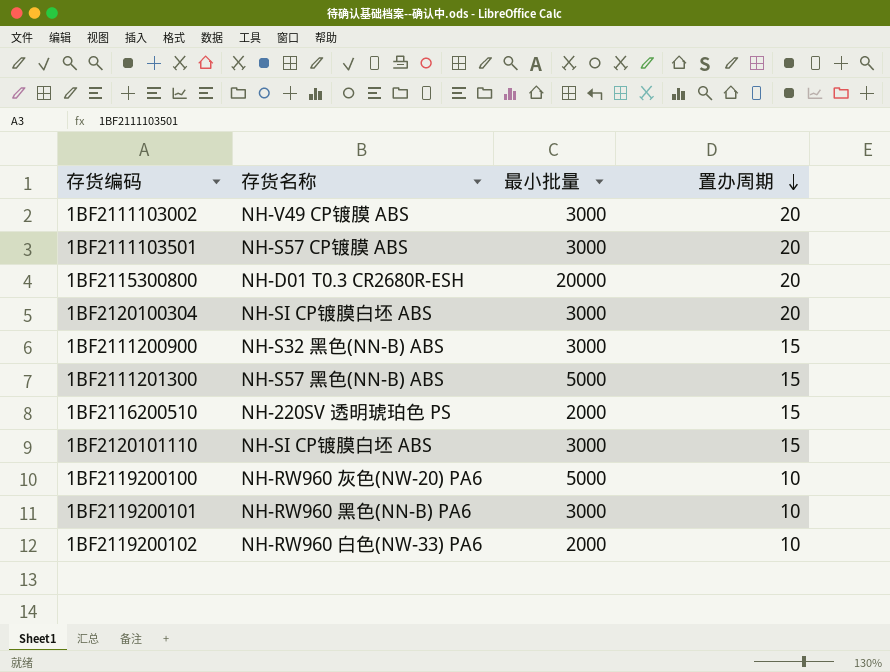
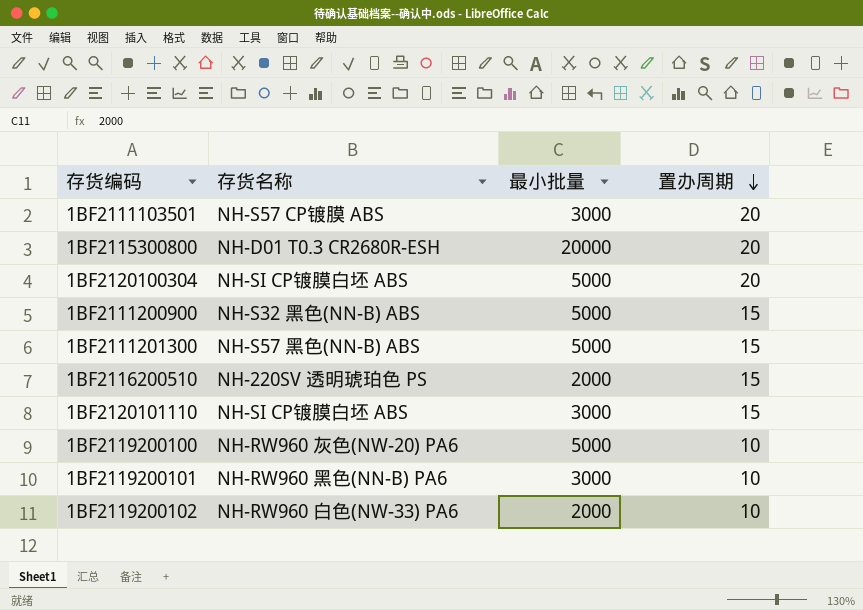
row 1BF2111103002: NH-V49 CP镀膜 ABS | 3000 | 20 -> none
1BF2120100304 | 最小批量: 3000 -> 5000
1BF2111200900 | 最小批量: 3000 -> 5000

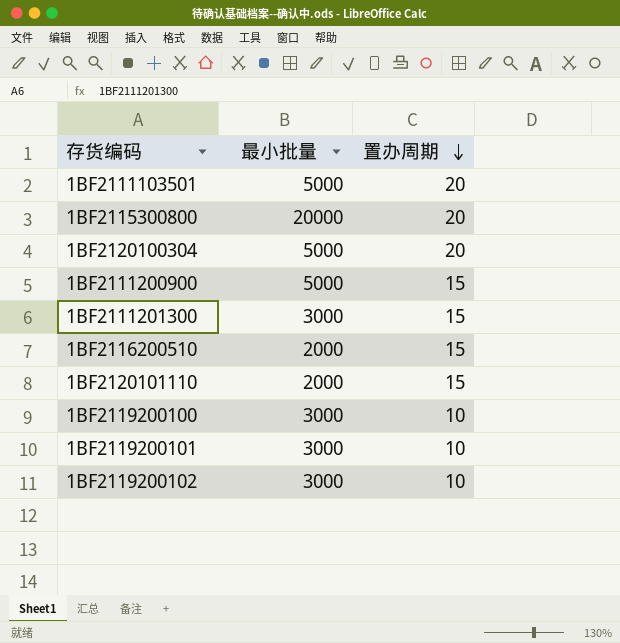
column 存货名称 | position: 2 -> none
1BF2111103501 | 最小批量: 3000 -> 5000
1BF2111201300 | 最小批量: 5000 -> 3000
1BF2120101110 | 最小批量: 3000 -> 2000
1BF2119200100 | 最小批量: 5000 -> 3000
1BF2119200102 | 最小批量: 2000 -> 3000

